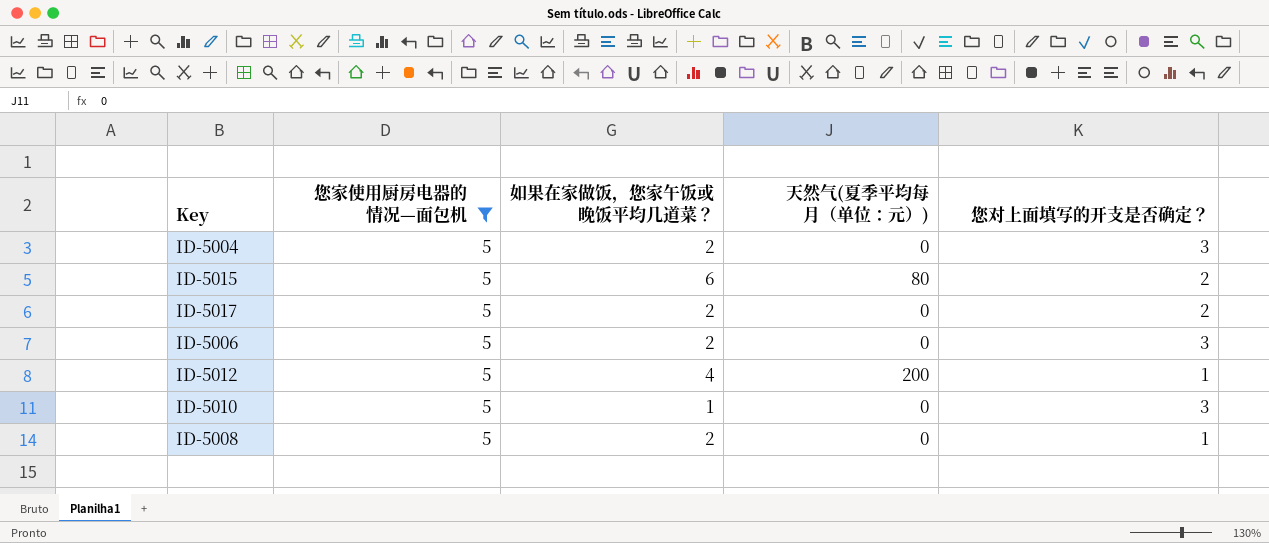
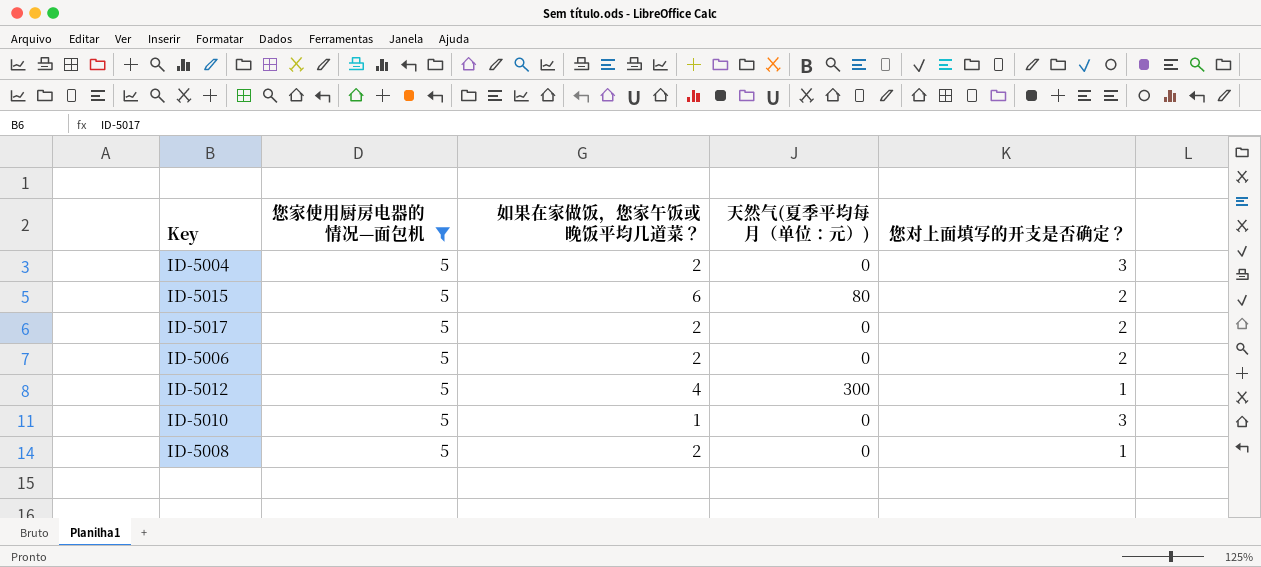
ID-5006 | 您对上面填写的开支是否确定？: 3 -> 2
ID-5012 | 天然气(夏季平均每月（单位：元）): 200 -> 300

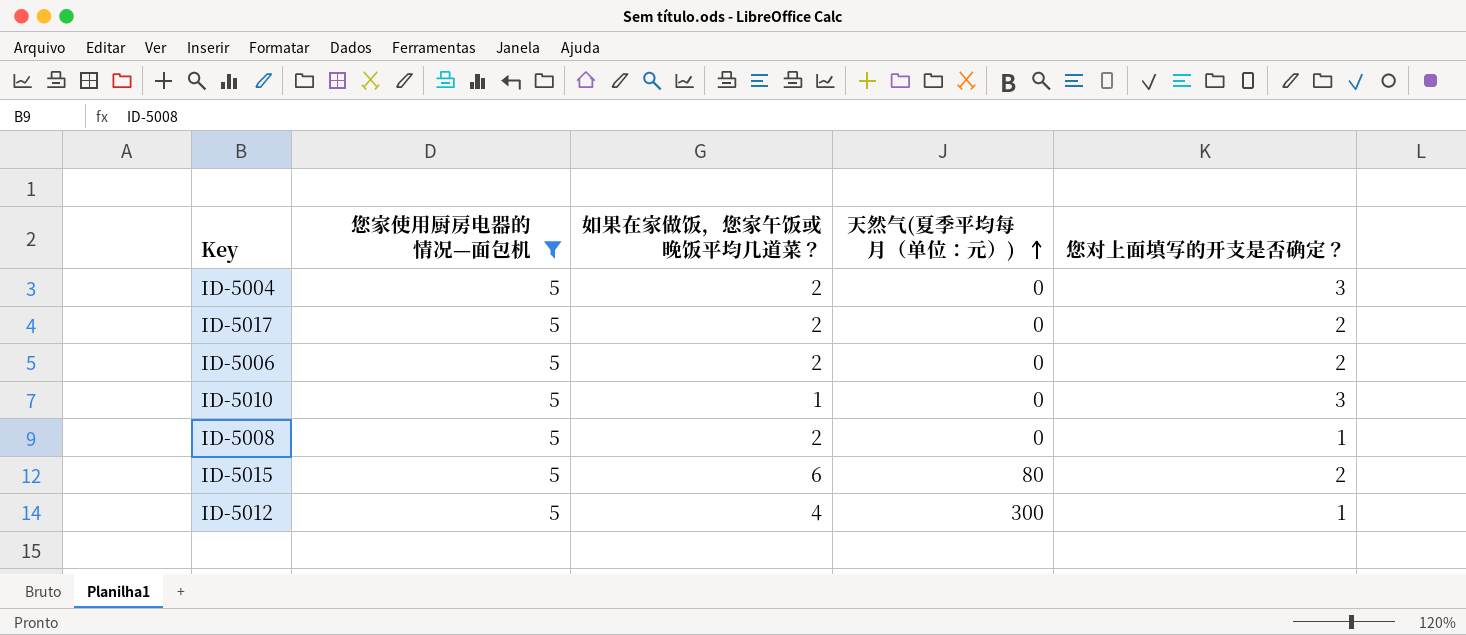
row order: none -> 天然气(夏季平均每月（单位：元）) ascending

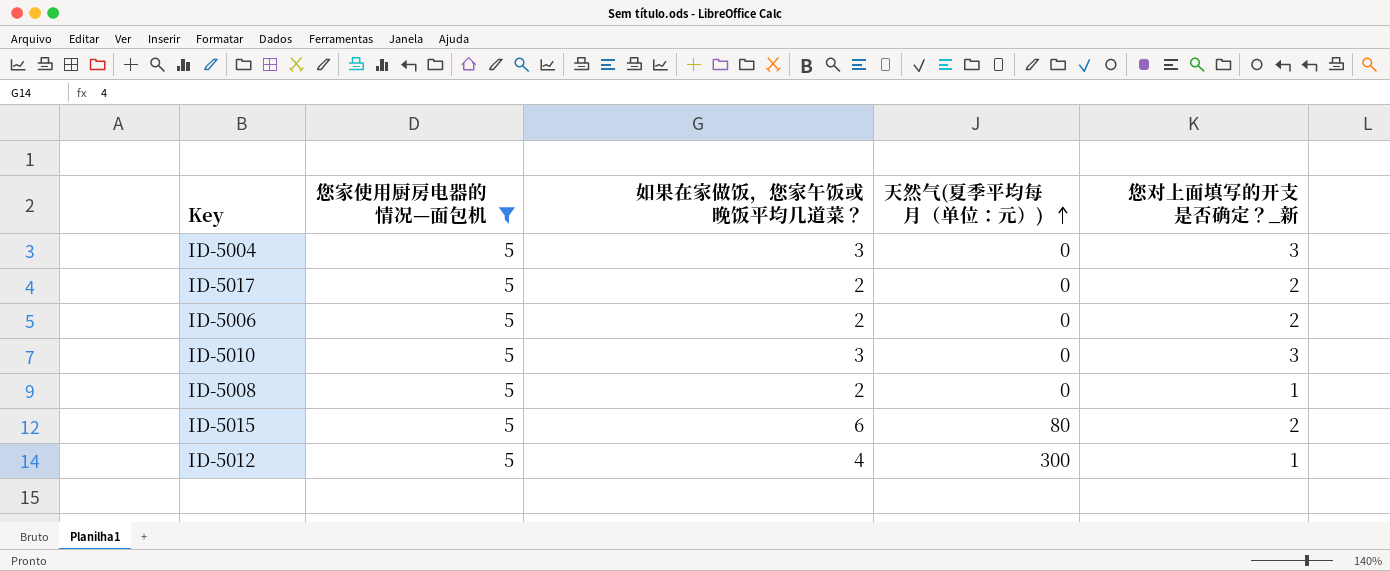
column name: 您对上面填写的开支是否确定？ -> 您对上面填写的开支是否确定？_新
ID-5004 | 如果在家做饭，您家午饭或晚饭平均几道菜？: 2 -> 3
ID-5010 | 如果在家做饭，您家午饭或晚饭平均几道菜？: 1 -> 3

